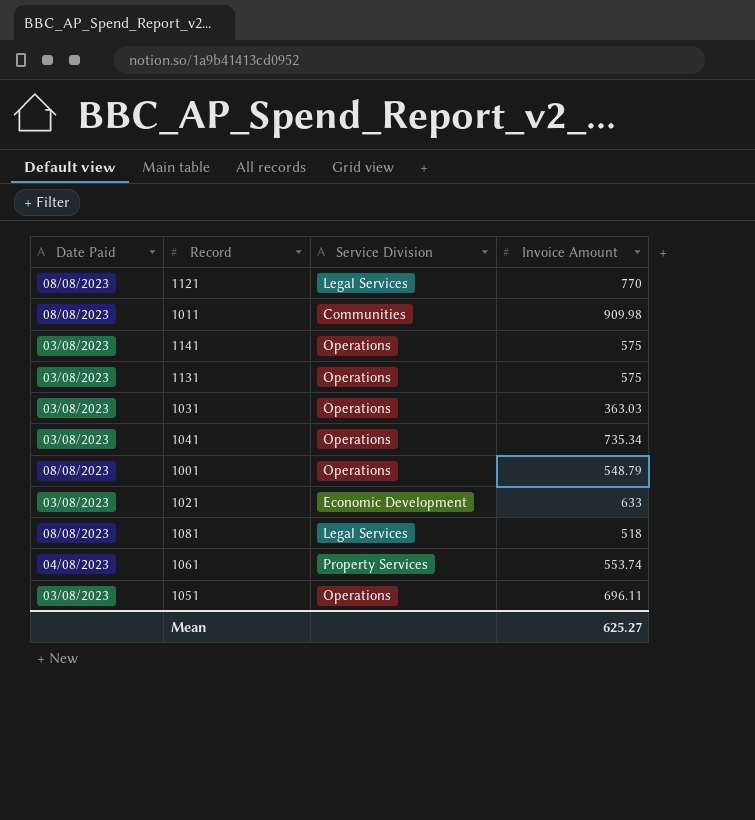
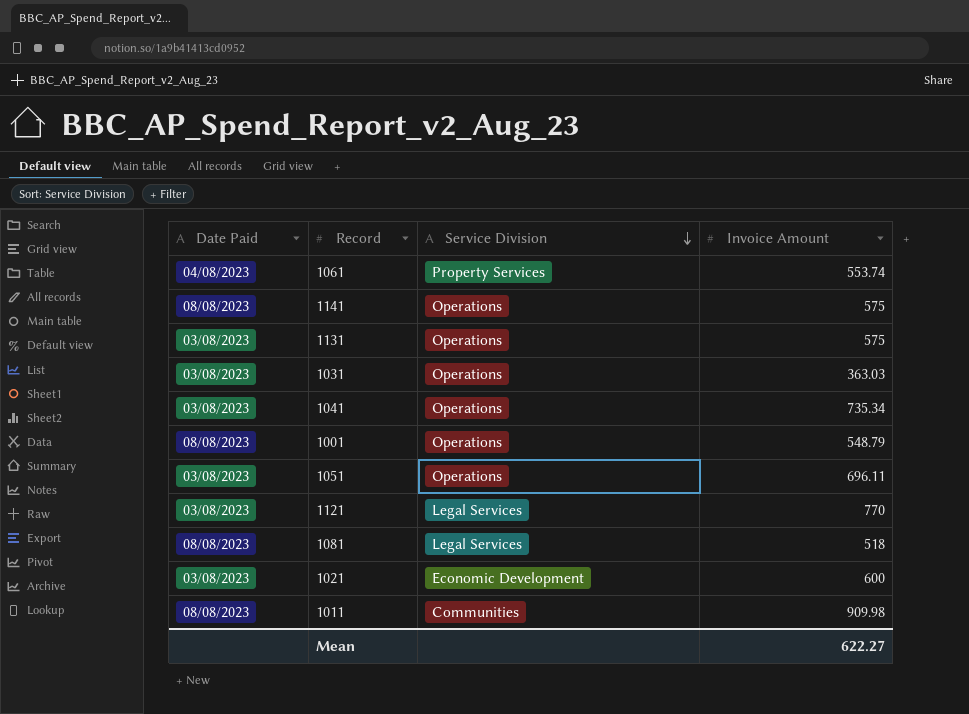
row order: none -> Service Division descending
1141 | Date Paid: 03/08/2023 -> 08/08/2023
1121 | Date Paid: 08/08/2023 -> 03/08/2023
1021 | Invoice Amount: 633 -> 600
Mean | Invoice Amount: 625.27 -> 622.27

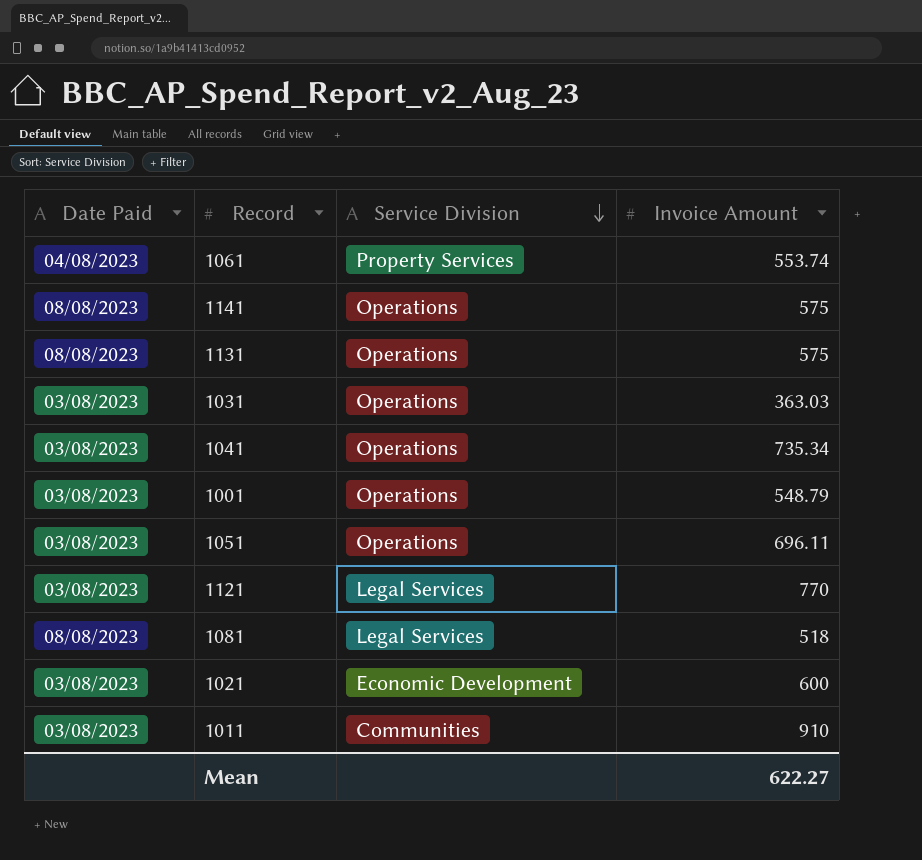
1131 | Date Paid: 03/08/2023 -> 08/08/2023
1001 | Date Paid: 08/08/2023 -> 03/08/2023
1011 | Date Paid: 08/08/2023 -> 03/08/2023
1011 | Invoice Amount: 909.98 -> 910

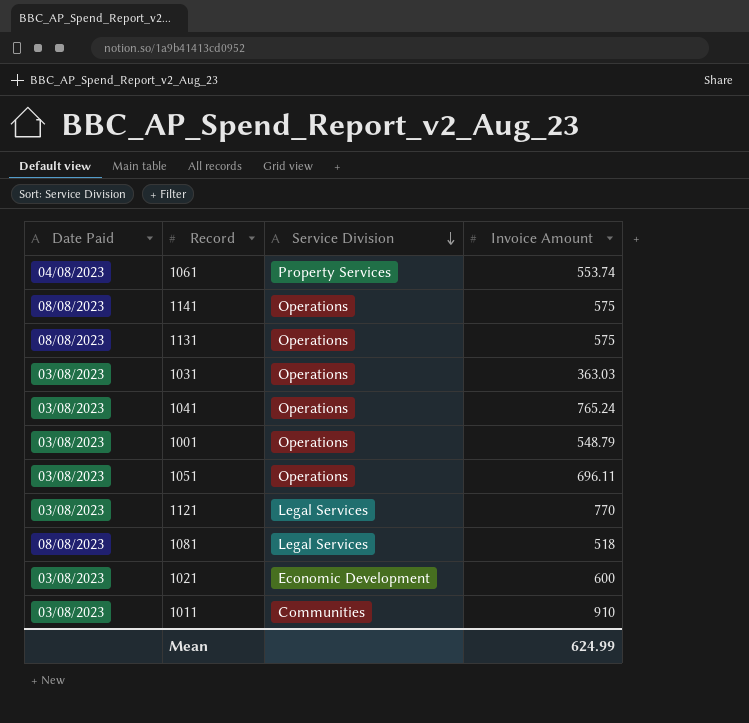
1041 | Invoice Amount: 735.34 -> 765.24
Mean | Invoice Amount: 622.27 -> 624.99

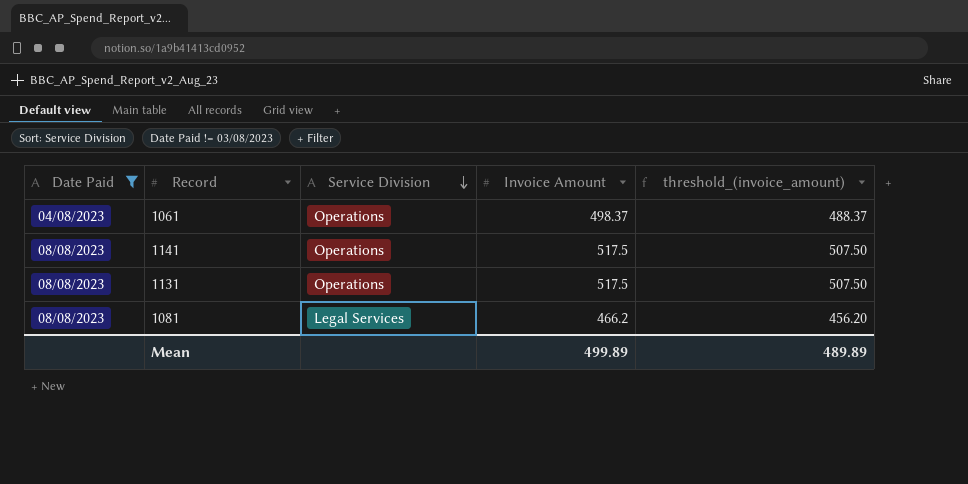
filter: none -> Date Paid != 03/08/2023
column threshold_(invoice_amount) | formula: none -> [Invoice Amount] - 10
1061 | Service Division: Property Services -> Operations
1061 | Invoice Amount: 553.74 -> 498.37
1141 | Invoice Amount: 575 -> 517.5
1131 | Invoice Amount: 575 -> 517.5
1081 | Invoice Amount: 518 -> 466.2
Mean | Invoice Amount: 624.99 -> 499.89

